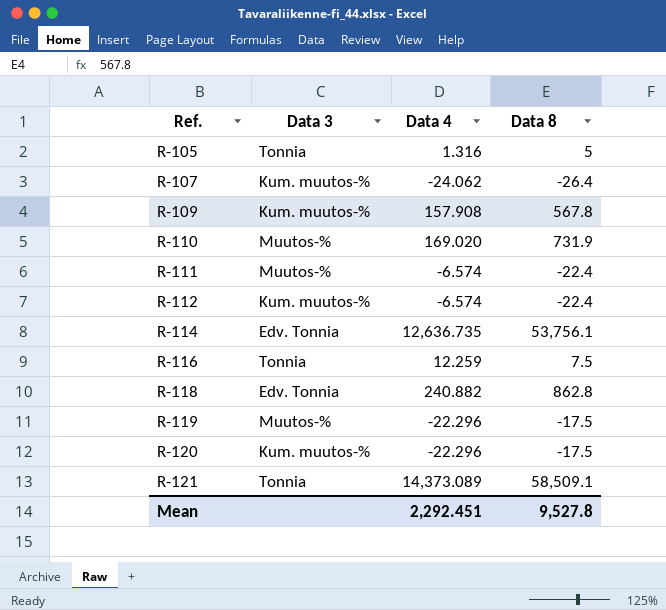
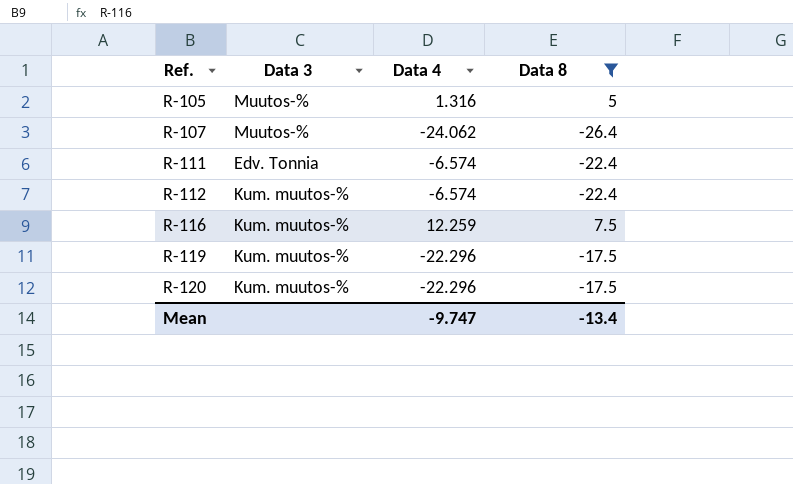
filter: none -> Data 8 <= 7.5
R-105 | Data 3: Tonnia -> Muutos-%
R-107 | Data 3: Kum. muutos-% -> Muutos-%
R-111 | Data 3: Muutos-% -> Edv. Tonnia
R-116 | Data 3: Tonnia -> Kum. muutos-%
R-119 | Data 3: Muutos-% -> Kum. muutos-%
Mean | Data 4: 2,292.451 -> -9.747
Mean | Data 8: 9,527.8 -> -13.4

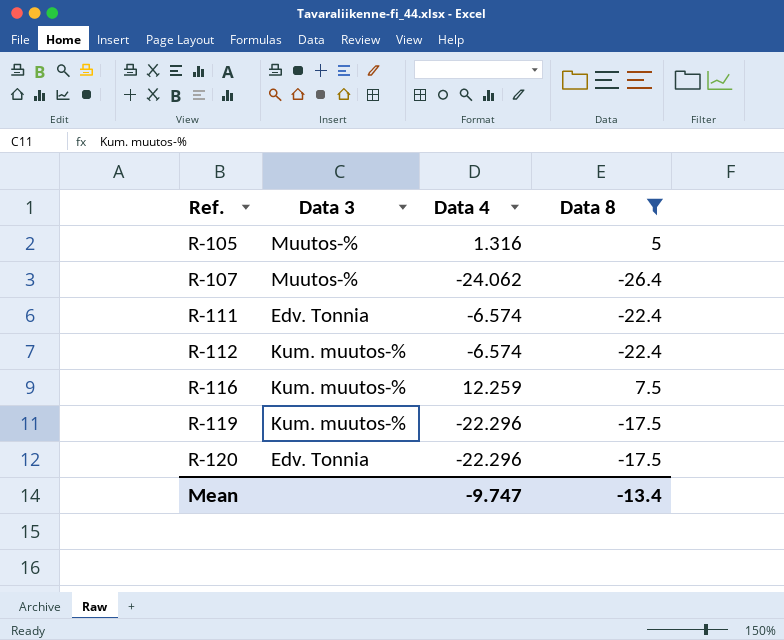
R-120 | Data 3: Kum. muutos-% -> Edv. Tonnia

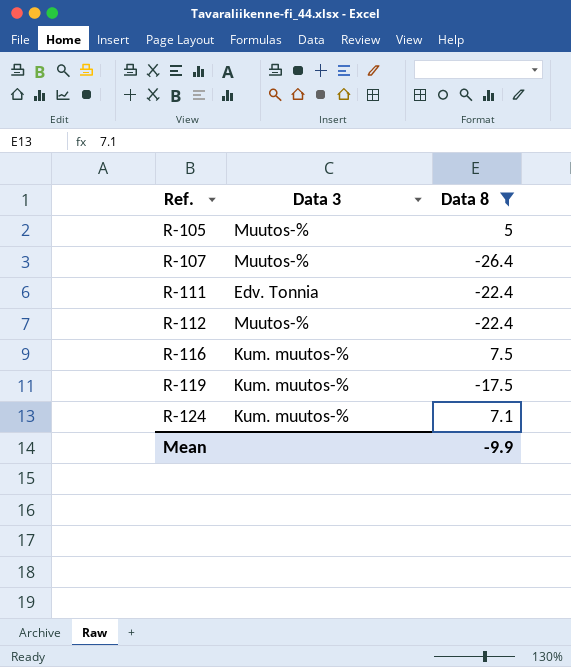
column Data 4 | position: 3 -> none
row R-120: Edv. Tonnia | -22.296 | -17.5 -> none
R-112 | Data 3: Kum. muutos-% -> Muutos-%
row R-124: none -> Kum. muutos-% | 7.1
Mean | Data 8: -13.4 -> -9.9

